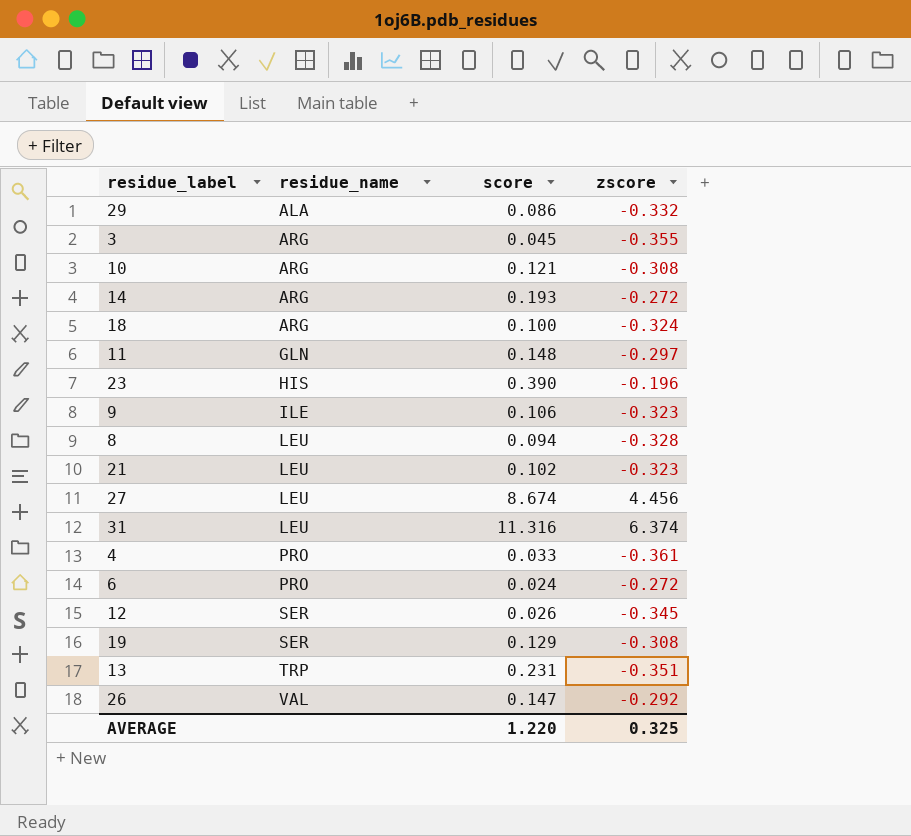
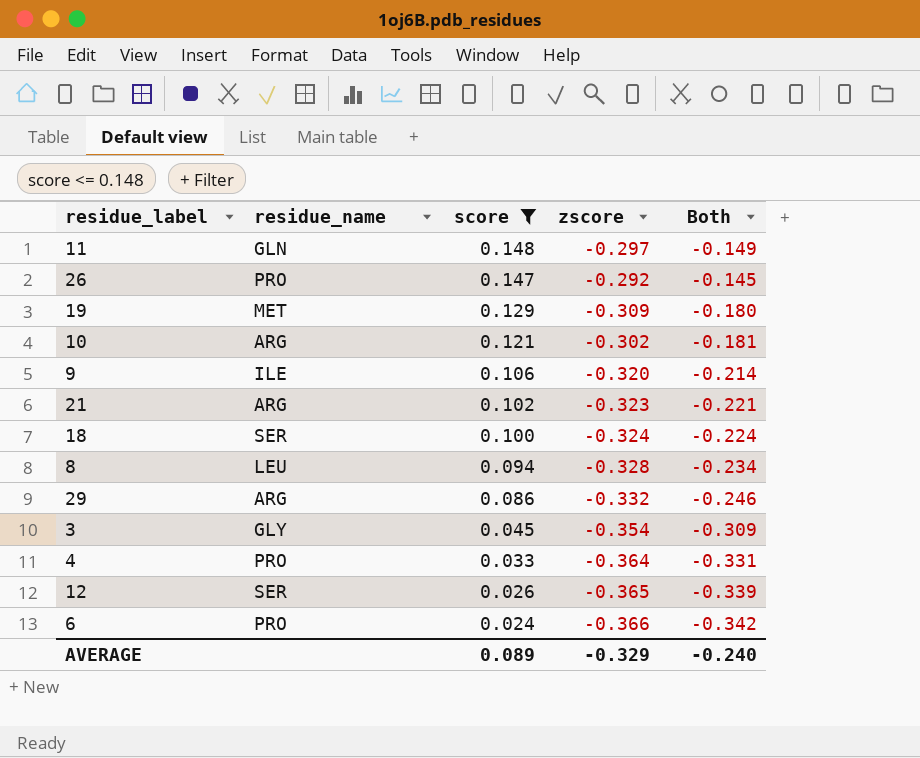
filter: none -> score <= 0.148
row order: residue_name ascending -> score descending
column Both | formula: none -> [score] + [zscore]
26 | residue_name: VAL -> PRO
19 | residue_name: SER -> MET
19 | zscore: -0.308 -> -0.309
10 | zscore: -0.308 -> -0.302
9 | zscore: -0.323 -> -0.320
21 | residue_name: LEU -> ARG
18 | residue_name: ARG -> SER
29 | residue_name: ALA -> ARG
3 | residue_name: ARG -> GLY
3 | zscore: -0.355 -> -0.354
4 | zscore: -0.361 -> -0.364
12 | zscore: -0.345 -> -0.365
6 | zscore: -0.272 -> -0.366
AVERAGE | score: 1.220 -> 0.089
AVERAGE | zscore: 0.325 -> -0.329

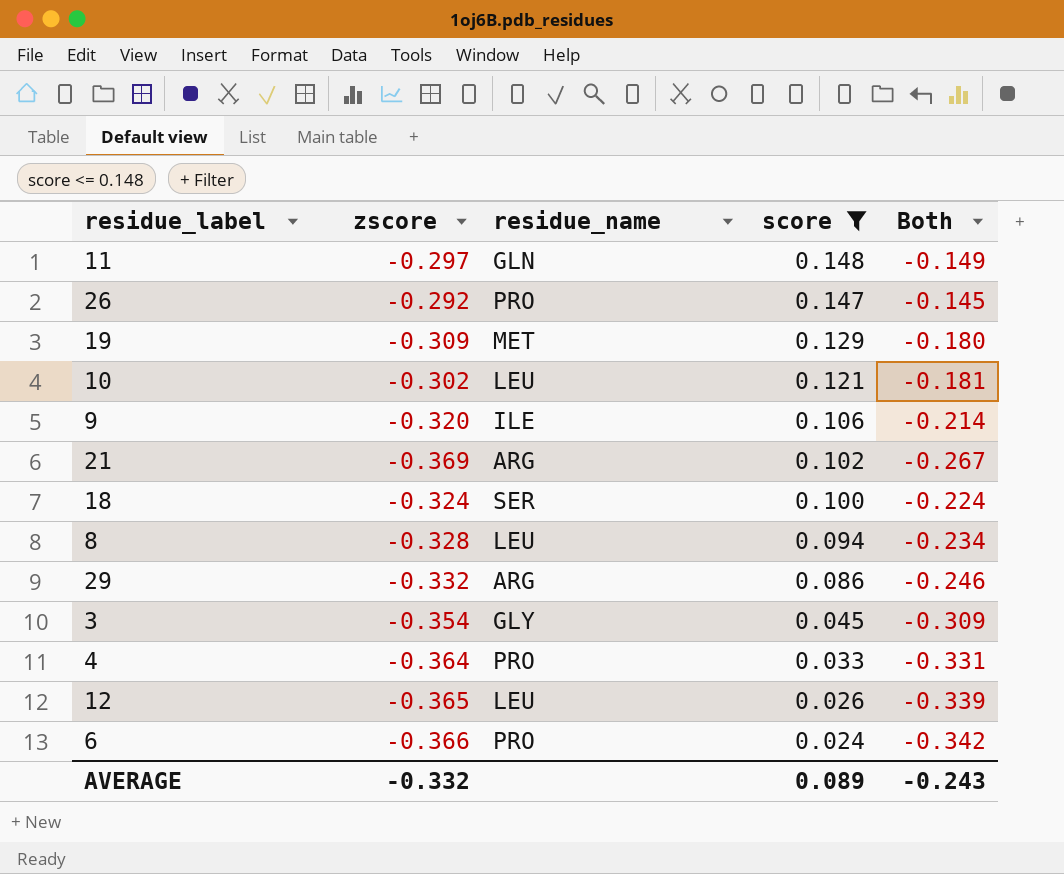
column zscore | position: 4 -> 2
10 | residue_name: ARG -> LEU
21 | zscore: -0.323 -> -0.369
21 | Both: -0.221 -> -0.267
12 | residue_name: SER -> LEU
AVERAGE | zscore: -0.329 -> -0.332
AVERAGE | Both: -0.240 -> -0.243

